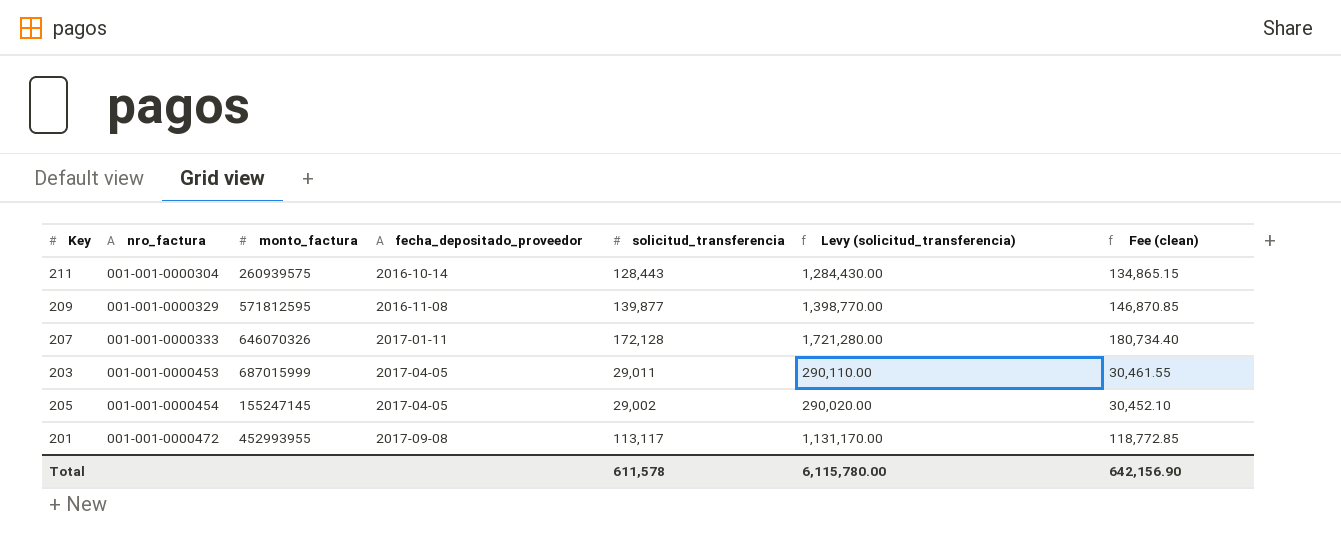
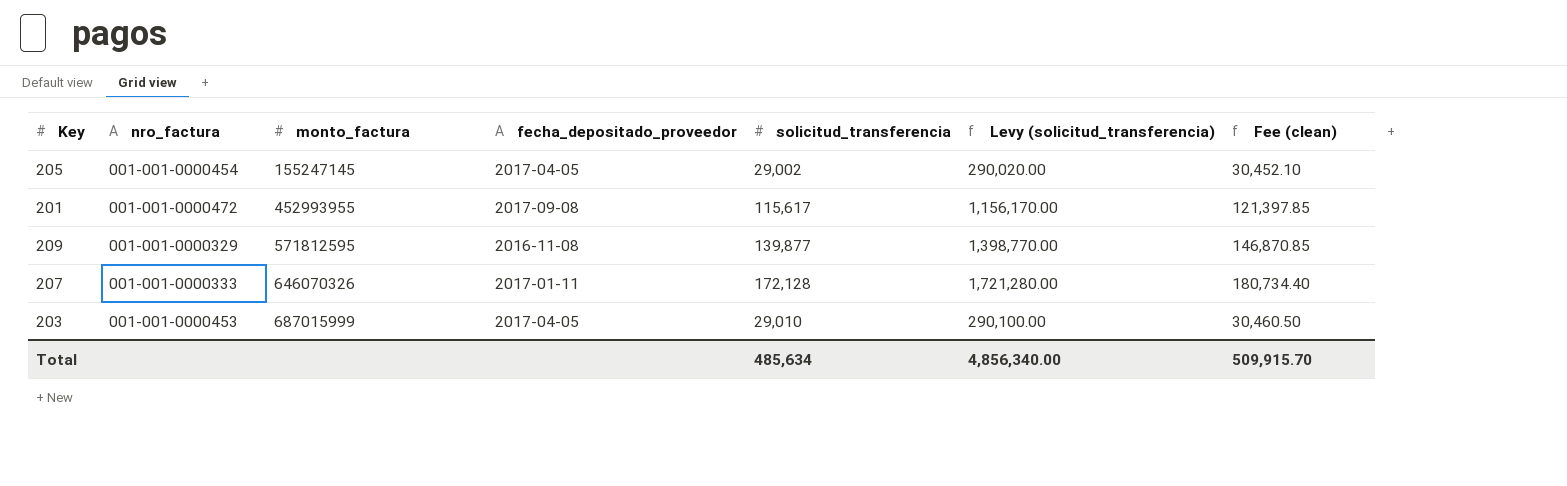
row order: nro_factura ascending -> monto_factura ascending
row 211: 001-001-0000304 | 260939575 | 2016-10-14 | 128,443 | 1,284,430.00 | 134,865.15 -> none
201 | solicitud_transferencia: 113,117 -> 115,617
201 | Levy (solicitud_transferencia): 1,131,170.00 -> 1,156,170.00
201 | Fee (clean): 118,772.85 -> 121,397.85
203 | solicitud_transferencia: 29,011 -> 29,010
203 | Levy (solicitud_transferencia): 290,110.00 -> 290,100.00
203 | Fee (clean): 30,461.55 -> 30,460.50
Total | solicitud_transferencia: 611,578 -> 485,634
Total | Levy (solicitud_transferencia): 6,115,780.00 -> 4,856,340.00
Total | Fee (clean): 642,156.90 -> 509,915.70

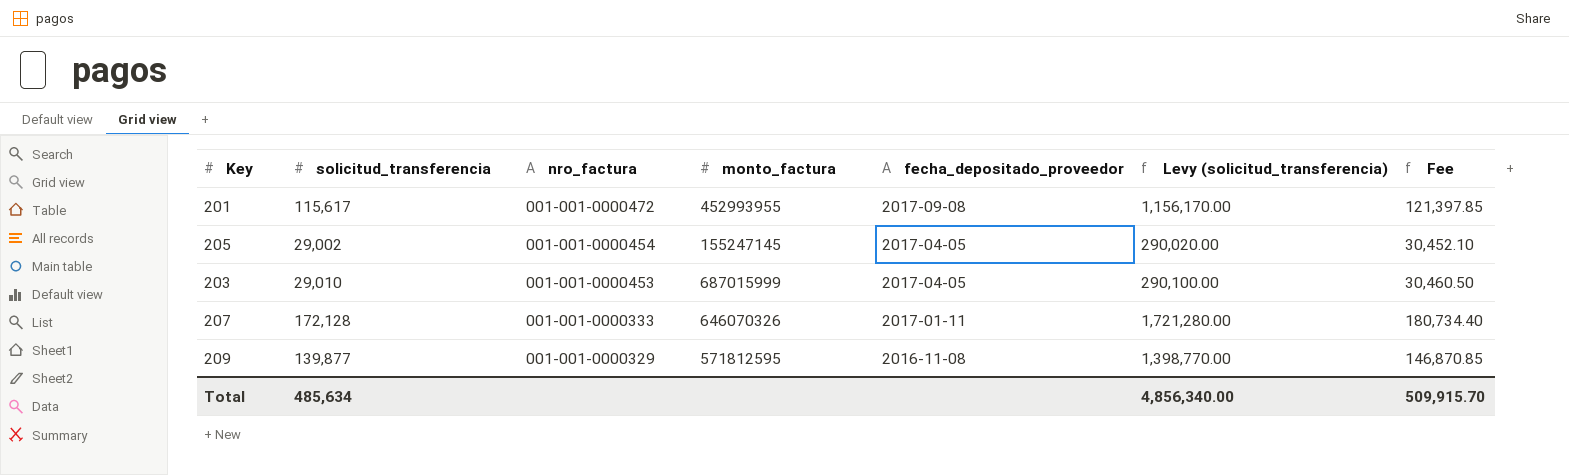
row order: monto_factura ascending -> nro_factura descending
column solicitud_transferencia | position: 5 -> 2
column name: Fee (clean) -> Fee

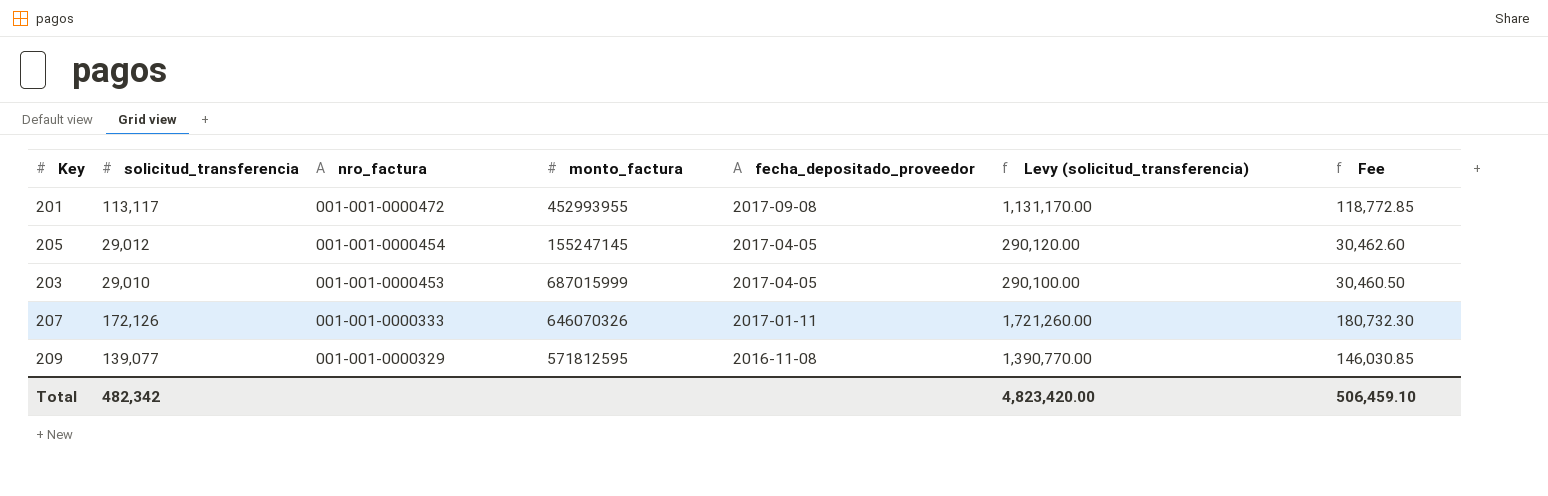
201 | solicitud_transferencia: 115,617 -> 113,117
201 | Levy (solicitud_transferencia): 1,156,170.00 -> 1,131,170.00
201 | Fee: 121,397.85 -> 118,772.85
205 | solicitud_transferencia: 29,002 -> 29,012
205 | Levy (solicitud_transferencia): 290,020.00 -> 290,120.00
205 | Fee: 30,452.10 -> 30,462.60
207 | solicitud_transferencia: 172,128 -> 172,126
207 | Levy (solicitud_transferencia): 1,721,280.00 -> 1,721,260.00
207 | Fee: 180,734.40 -> 180,732.30
209 | solicitud_transferencia: 139,877 -> 139,077
209 | Levy (solicitud_transferencia): 1,398,770.00 -> 1,390,770.00
209 | Fee: 146,870.85 -> 146,030.85
Total | solicitud_transferencia: 485,634 -> 482,342
Total | Levy (solicitud_transferencia): 4,856,340.00 -> 4,823,420.00
Total | Fee: 509,915.70 -> 506,459.10

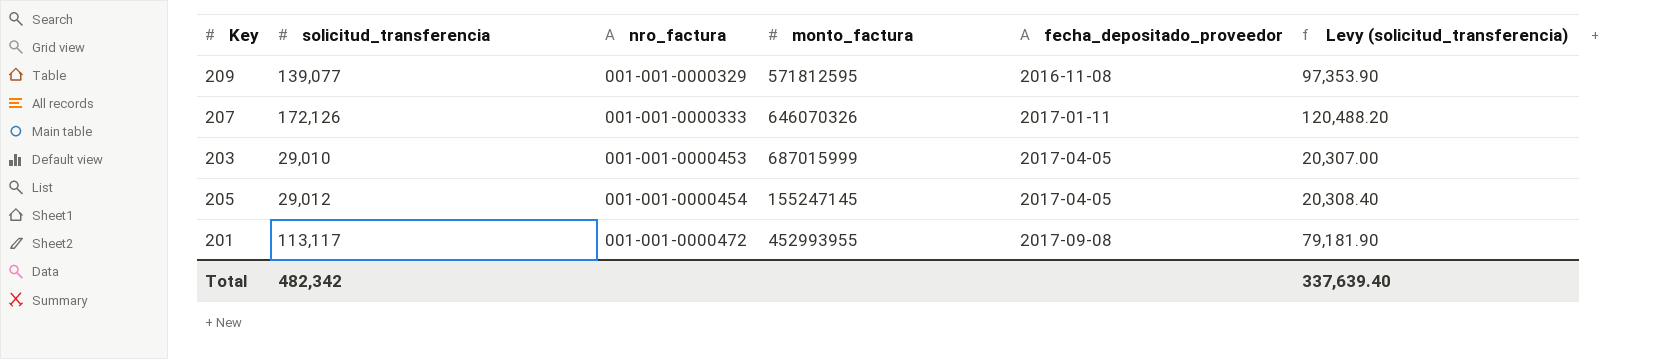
row order: nro_factura descending -> nro_factura ascending
column Fee | formula: [solicitud_transferencia] * 1.05 -> none
column Levy (solicitud_transferencia) | formula: [solicitud_transferencia] * 10 -> [solicitud_transferencia] * 0.7
Total | Levy (solicitud_transferencia): 4,823,420.00 -> 337,639.40

